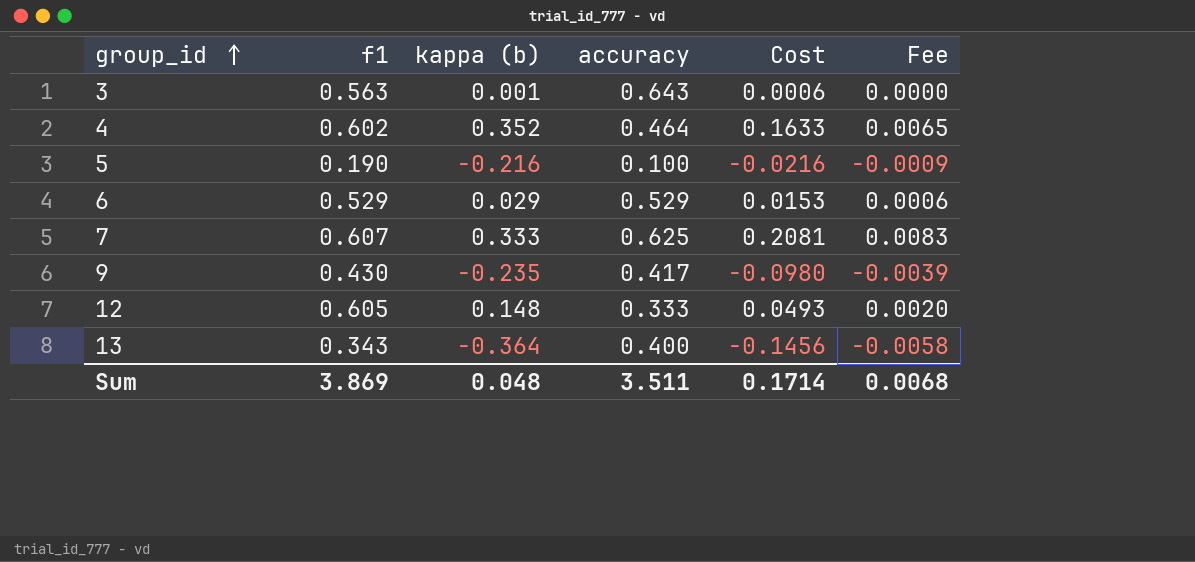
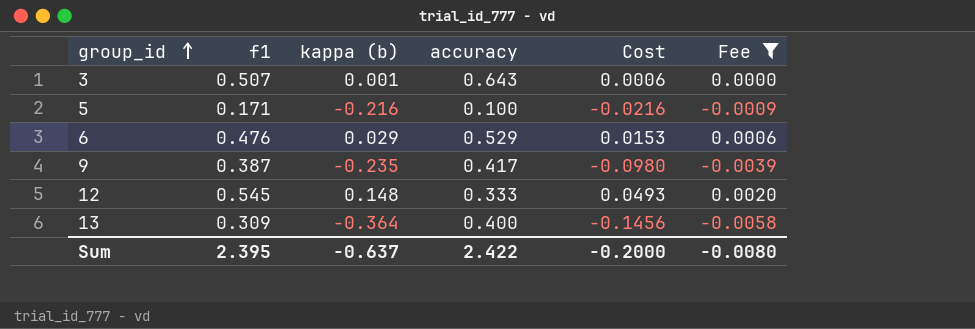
filter: none -> Fee <= 0.0020
3 | f1: 0.563 -> 0.507
5 | f1: 0.190 -> 0.171
6 | f1: 0.529 -> 0.476
9 | f1: 0.430 -> 0.387
12 | f1: 0.605 -> 0.545
13 | f1: 0.343 -> 0.309
Sum | f1: 3.869 -> 2.395
Sum | kappa (b): 0.048 -> -0.637
Sum | accuracy: 3.511 -> 2.422
Sum | Cost: 0.1714 -> -0.2000
Sum | Fee: 0.0068 -> -0.0080

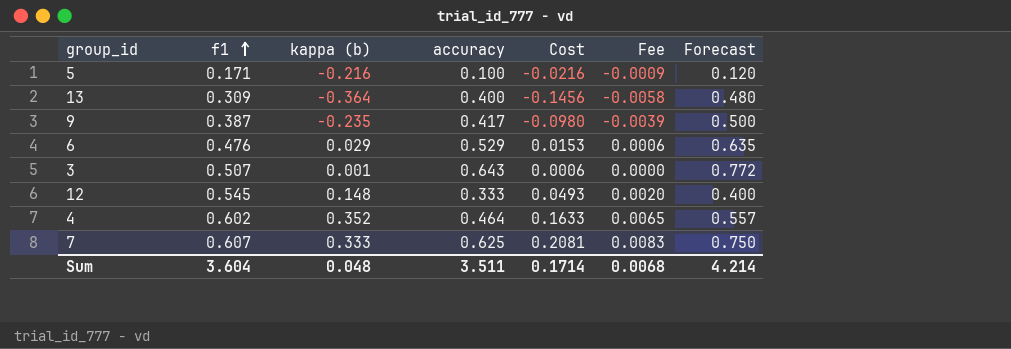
filter: Fee <= 0.0020 -> none
row order: group_id ascending -> f1 ascending
column Forecast | formula: none -> [accuracy] * 1.2
Sum | f1: 2.395 -> 3.604
Sum | kappa (b): -0.637 -> 0.048
Sum | accuracy: 2.422 -> 3.511
Sum | Cost: -0.2000 -> 0.1714
Sum | Fee: -0.0080 -> 0.0068

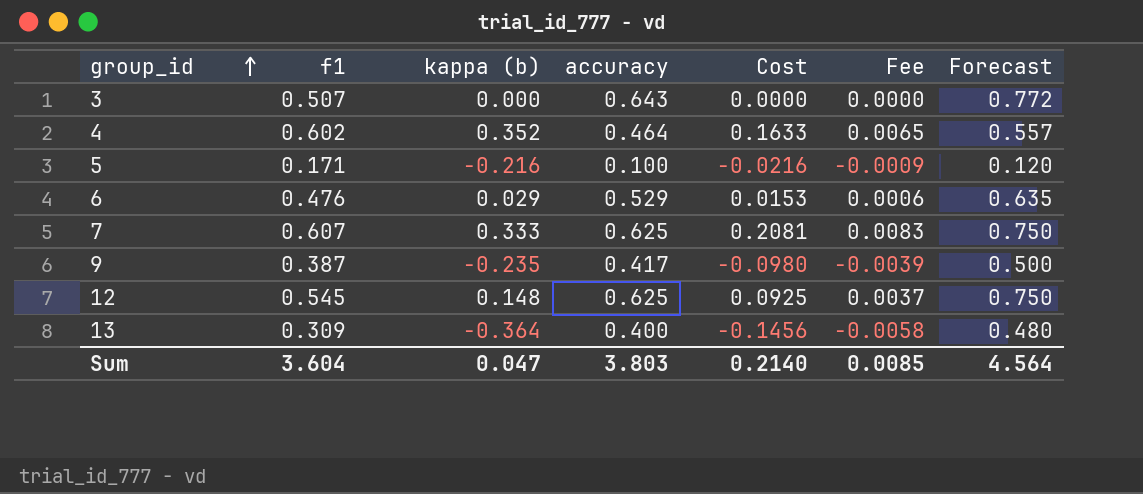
row order: f1 ascending -> group_id ascending
3 | kappa (b): 0.001 -> 0.000
3 | Cost: 0.0006 -> 0.0000
12 | accuracy: 0.333 -> 0.625
12 | Cost: 0.0493 -> 0.0925
12 | Fee: 0.0020 -> 0.0037
12 | Forecast: 0.400 -> 0.750
Sum | kappa (b): 0.048 -> 0.047
Sum | accuracy: 3.511 -> 3.803
Sum | Cost: 0.1714 -> 0.2140
Sum | Fee: 0.0068 -> 0.0085
Sum | Forecast: 4.214 -> 4.564

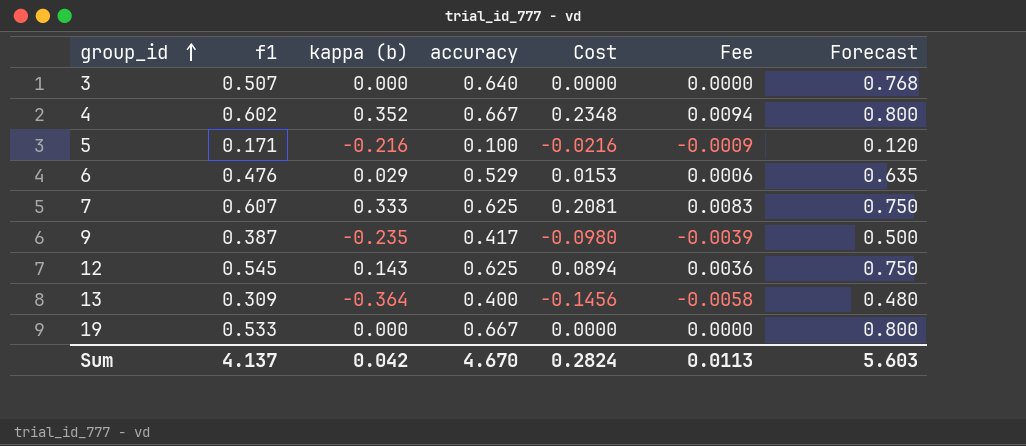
3 | accuracy: 0.643 -> 0.640
3 | Forecast: 0.772 -> 0.768
4 | accuracy: 0.464 -> 0.667
4 | Cost: 0.1633 -> 0.2348
4 | Fee: 0.0065 -> 0.0094
4 | Forecast: 0.557 -> 0.800
12 | kappa (b): 0.148 -> 0.143
12 | Cost: 0.0925 -> 0.0894
12 | Fee: 0.0037 -> 0.0036
row 19: none -> 0.533 | 0.000 | 0.667 | 0.0000 | 0.0000 | 0.800
Sum | f1: 3.604 -> 4.137
Sum | kappa (b): 0.047 -> 0.042
Sum | accuracy: 3.803 -> 4.670
Sum | Cost: 0.2140 -> 0.2824
Sum | Fee: 0.0085 -> 0.0113
Sum | Forecast: 4.564 -> 5.603

